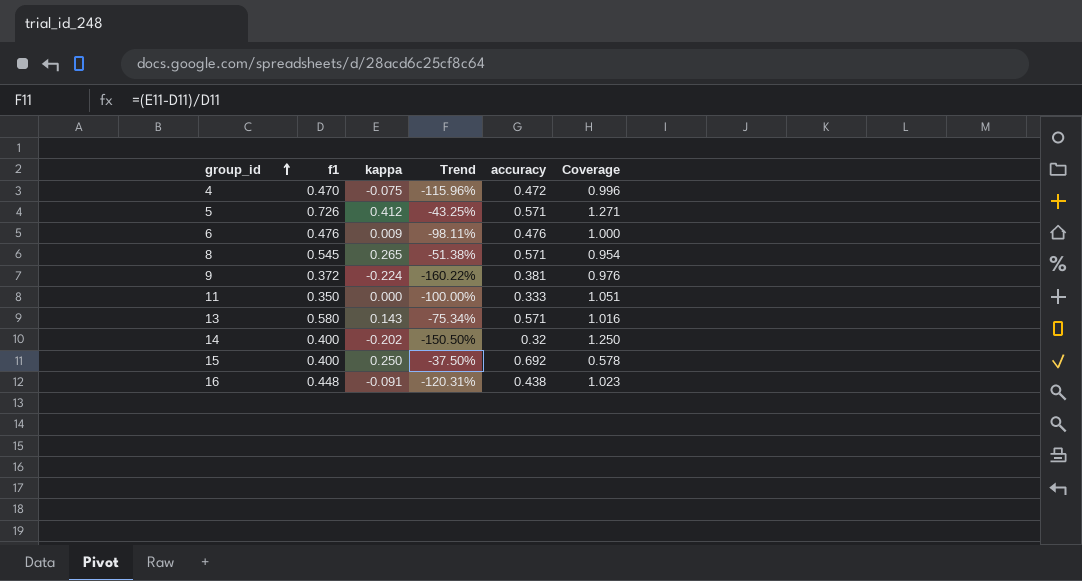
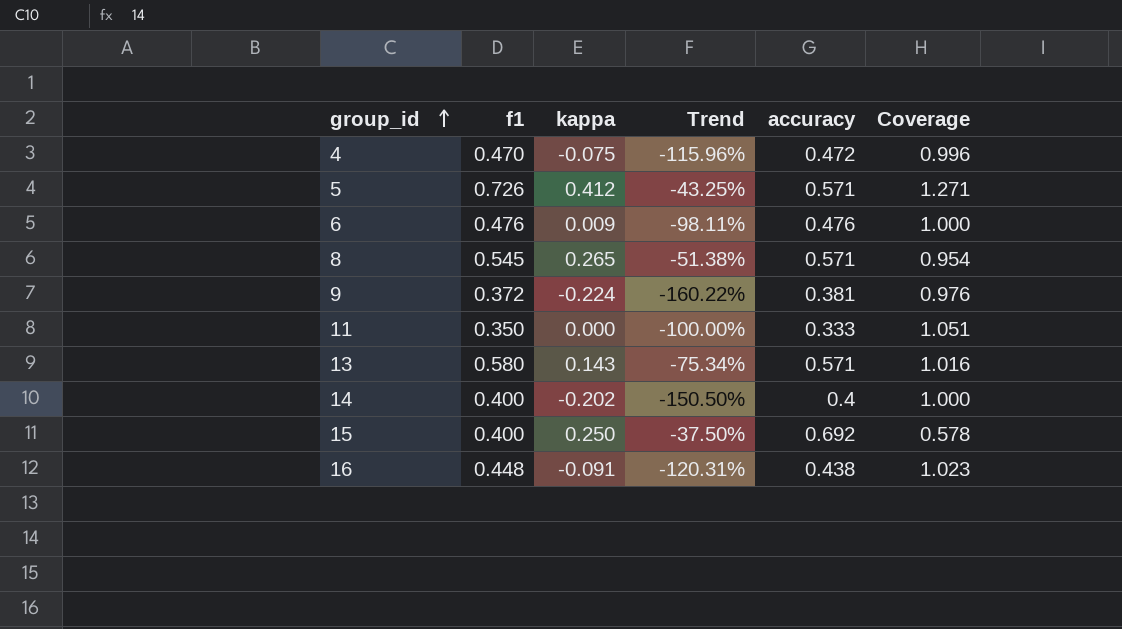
14 | accuracy: 0.32 -> 0.4
14 | Coverage: 1.250 -> 1.000

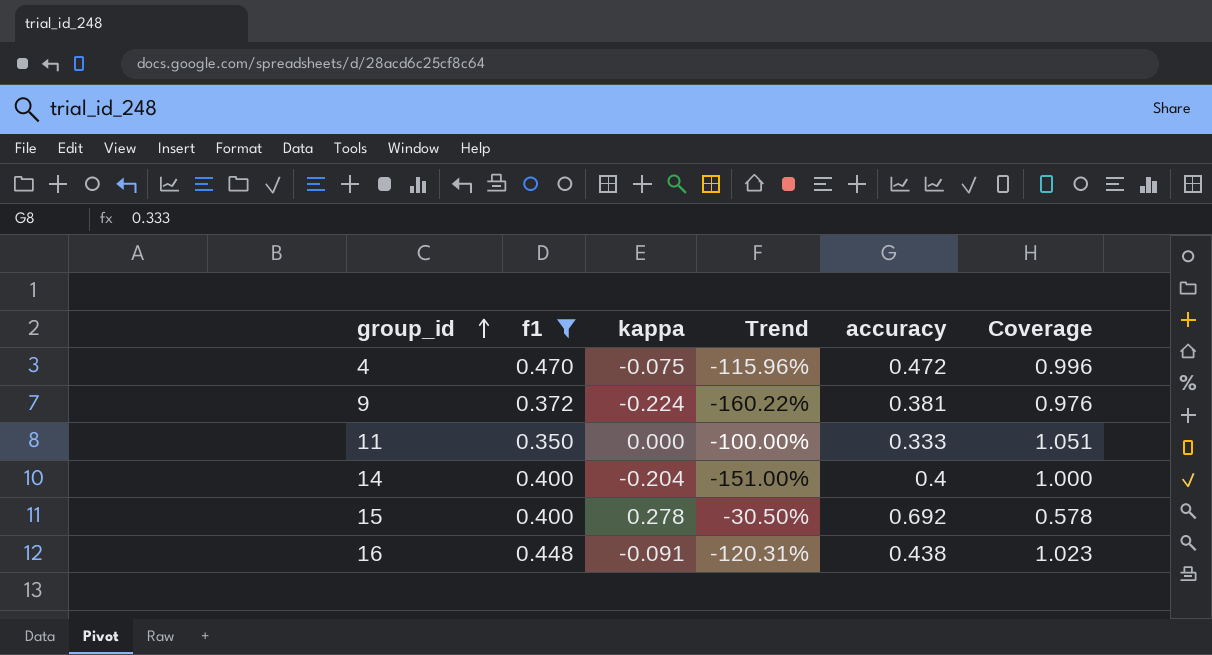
filter: none -> f1 <= 0.470
14 | kappa: -0.202 -> -0.204
14 | Trend: -150.50% -> -151.00%
15 | kappa: 0.250 -> 0.278
15 | Trend: -37.50% -> -30.50%

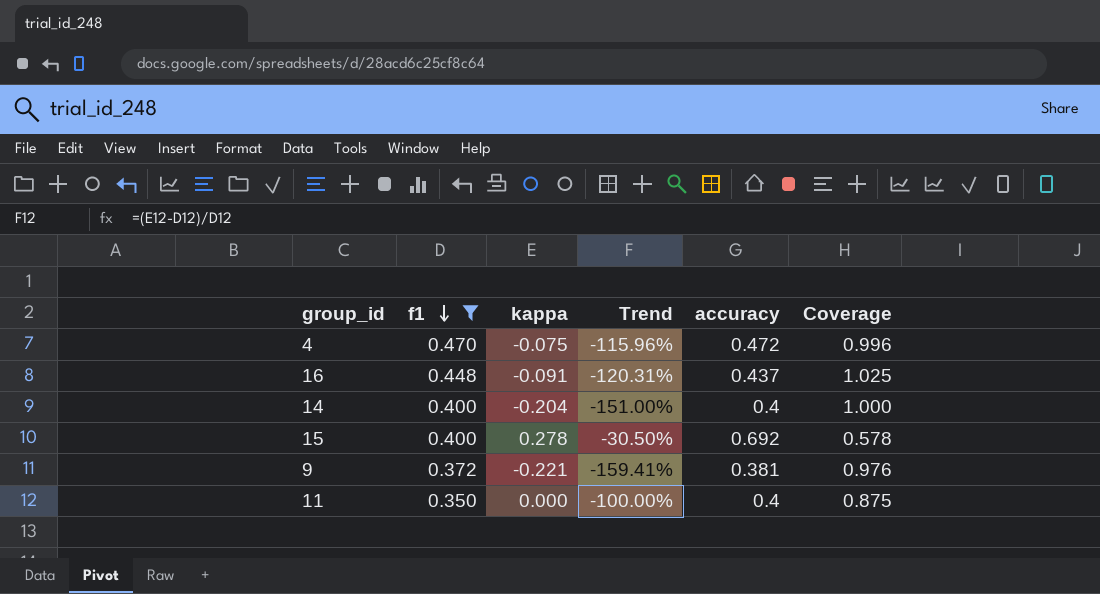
row order: group_id ascending -> f1 descending
16 | accuracy: 0.438 -> 0.437
16 | Coverage: 1.023 -> 1.025
9 | kappa: -0.224 -> -0.221
9 | Trend: -160.22% -> -159.41%
11 | accuracy: 0.333 -> 0.4
11 | Coverage: 1.051 -> 0.875

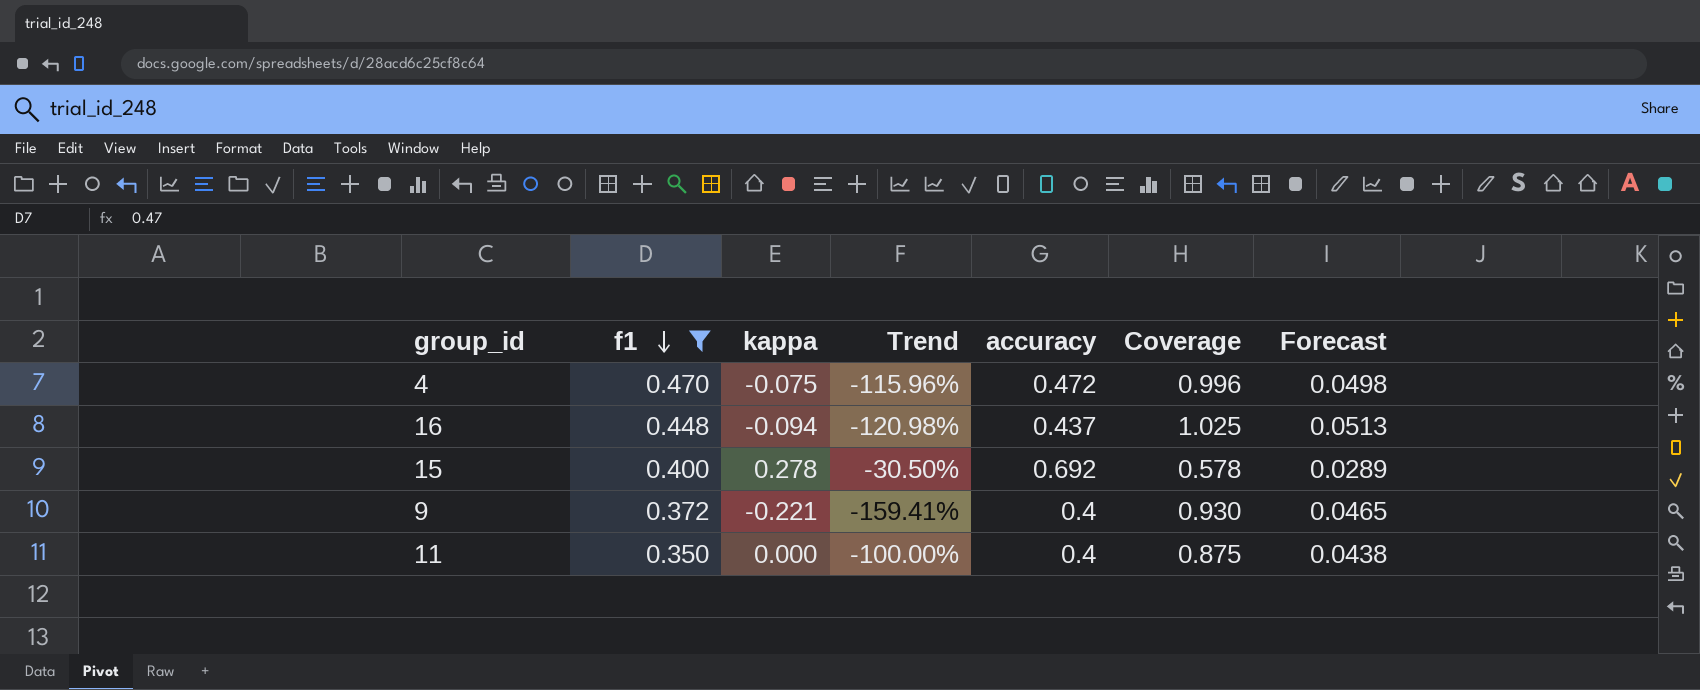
column Forecast | formula: none -> [Coverage] * 0.05
row 14: 0.400 | -0.204 | -151.00% | 0.4 | 1.000 -> none
16 | kappa: -0.091 -> -0.094
16 | Trend: -120.31% -> -120.98%
9 | accuracy: 0.381 -> 0.4
9 | Coverage: 0.976 -> 0.930

